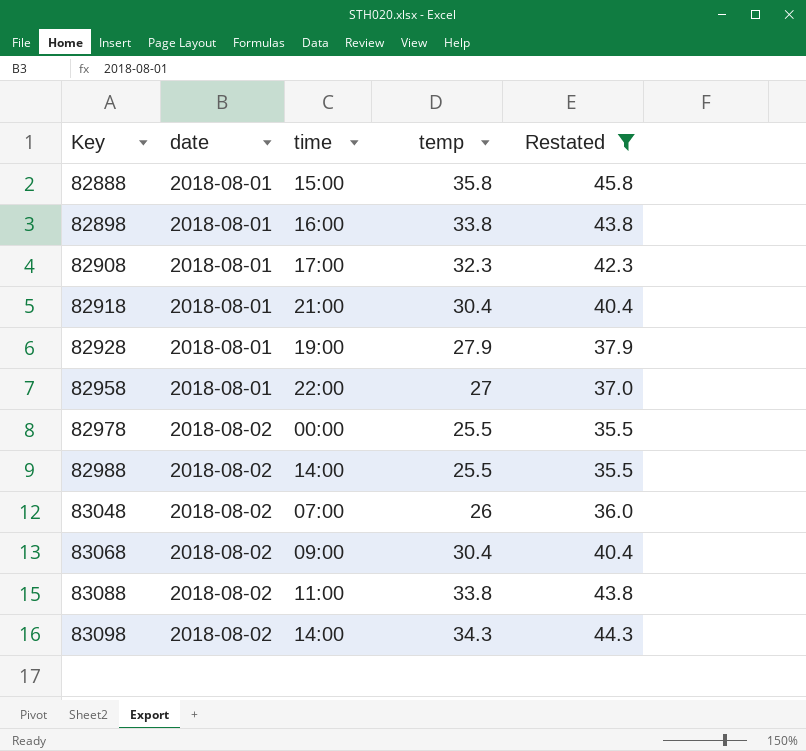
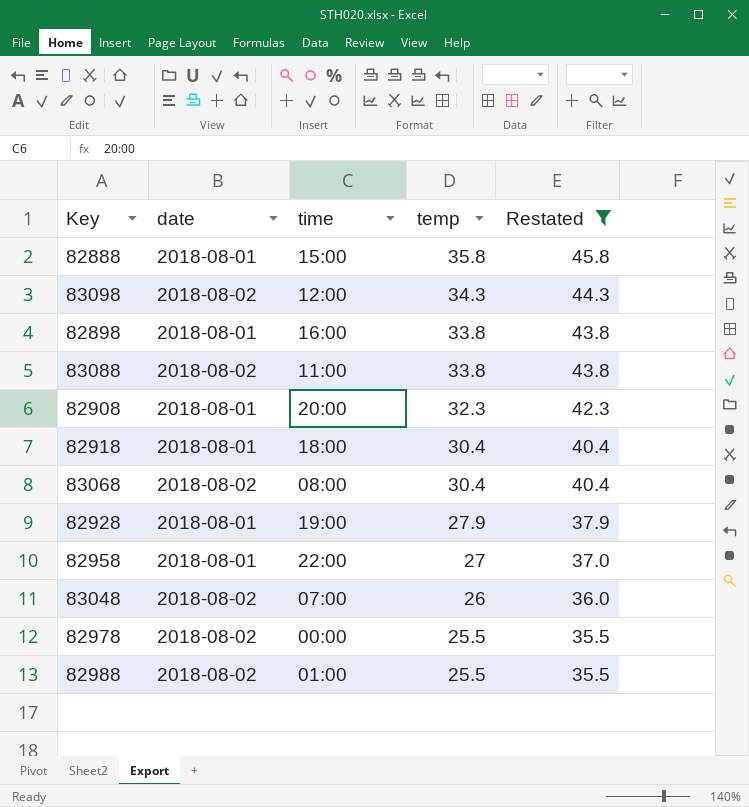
row order: Key ascending -> temp descending
83098 | time: 14:00 -> 12:00
82908 | time: 17:00 -> 20:00
82918 | time: 21:00 -> 18:00
83068 | time: 09:00 -> 08:00
82988 | time: 14:00 -> 01:00

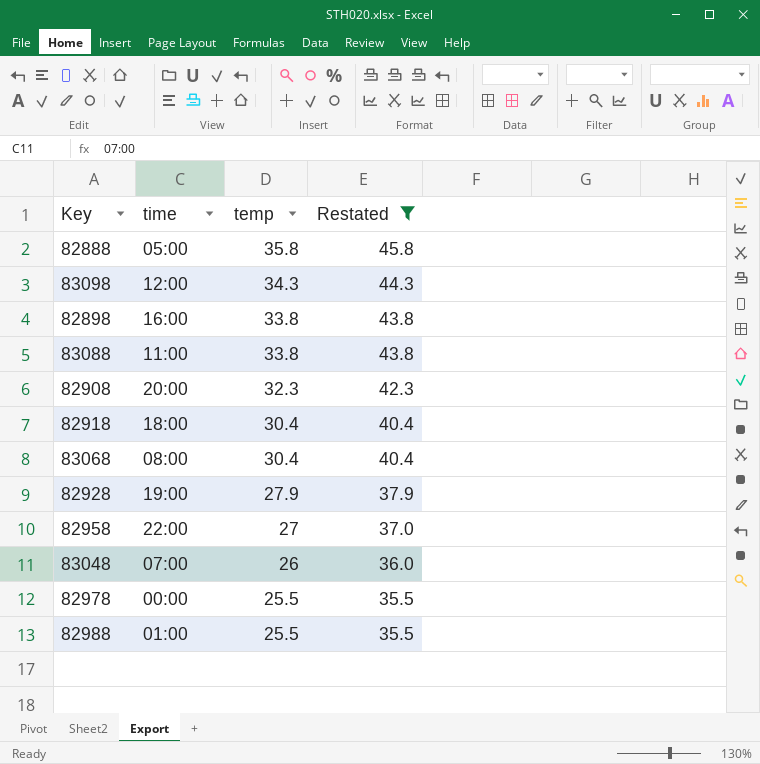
column date | position: 2 -> none
82888 | time: 15:00 -> 05:00

